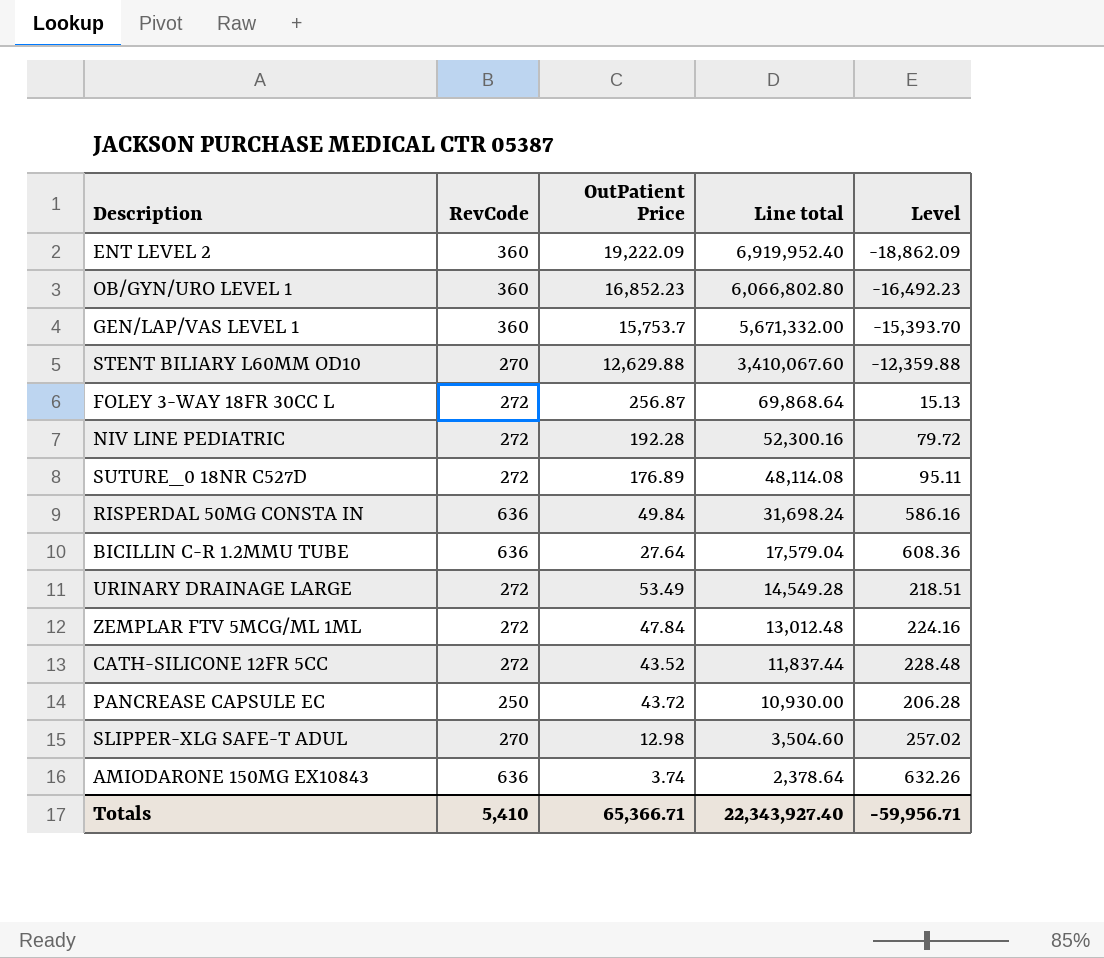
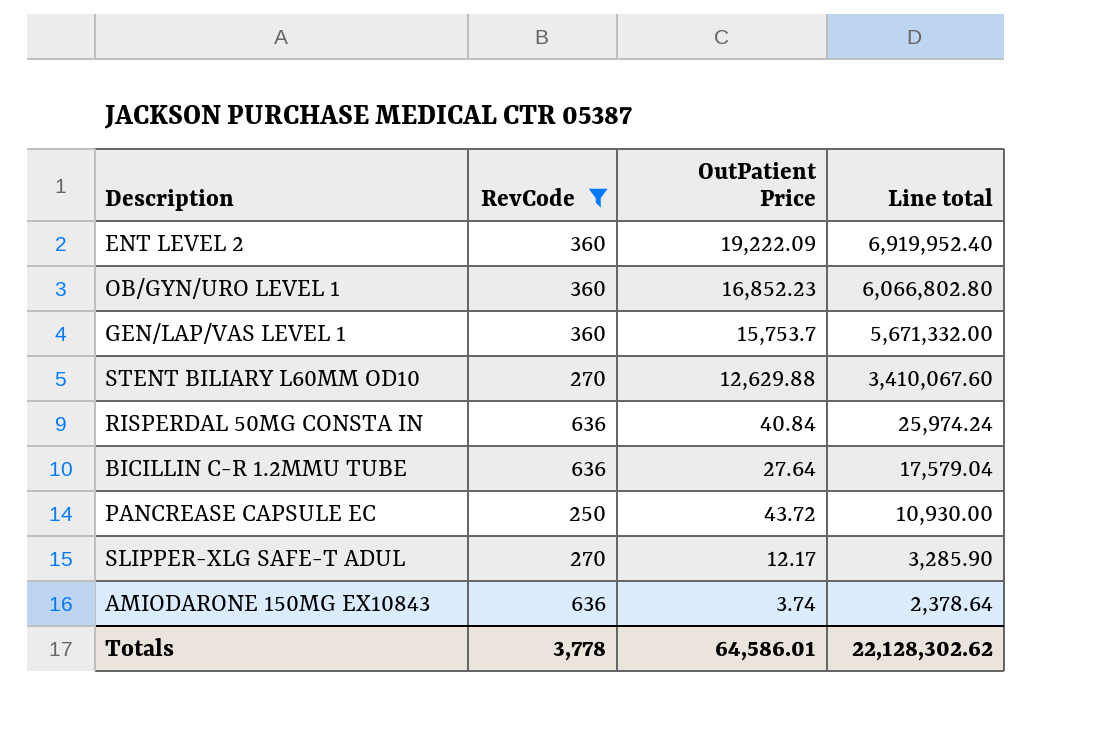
filter: none -> RevCode != 272
column Level | formula: [RevCode] - [OutPatient Price] -> none
RISPERDAL 50MG CONSTA IN | OutPatient Price: 49.84 -> 40.84
RISPERDAL 50MG CONSTA IN | Line total: 31,698.24 -> 25,974.24
SLIPPER-XLG SAFE-T ADUL | OutPatient Price: 12.98 -> 12.17
SLIPPER-XLG SAFE-T ADUL | Line total: 3,504.60 -> 3,285.90
Totals | RevCode: 5,410 -> 3,778
Totals | OutPatient Price: 65,366.71 -> 64,586.01
Totals | Line total: 22,343,927.40 -> 22,128,302.62

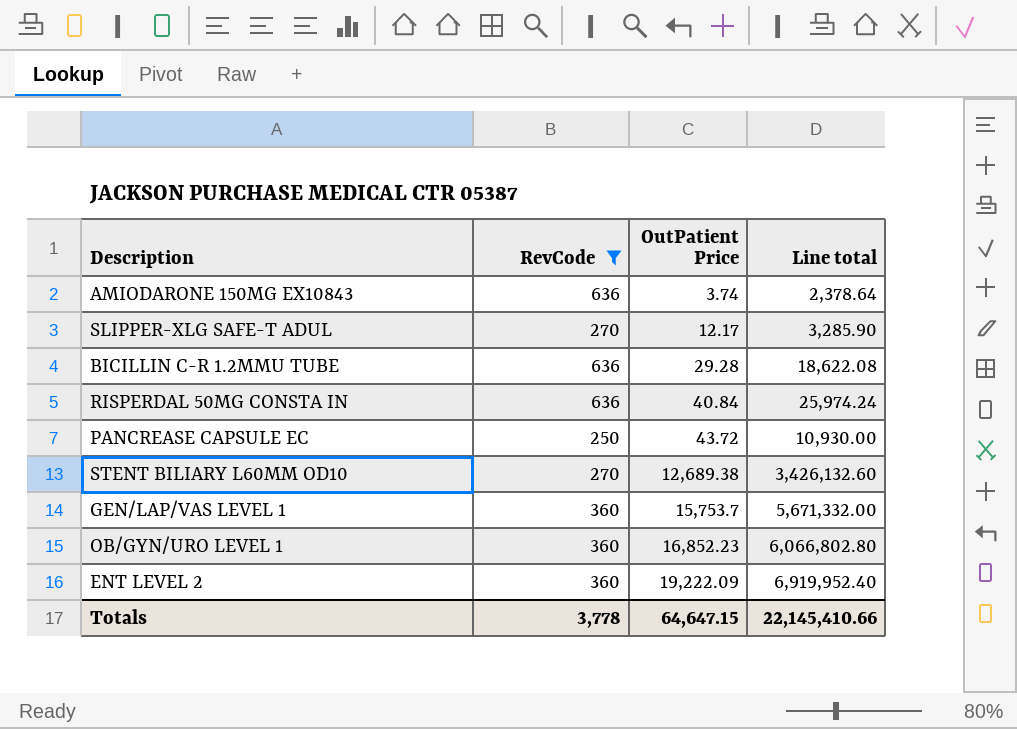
row order: Line total descending -> OutPatient Price ascending
BICILLIN C-R 1.2MMU TUBE | OutPatient Price: 27.64 -> 29.28
BICILLIN C-R 1.2MMU TUBE | Line total: 17,579.04 -> 18,622.08
STENT BILIARY L60MM OD10 | OutPatient Price: 12,629.88 -> 12,689.38
STENT BILIARY L60MM OD10 | Line total: 3,410,067.60 -> 3,426,132.60
Totals | OutPatient Price: 64,586.01 -> 64,647.15
Totals | Line total: 22,128,302.62 -> 22,145,410.66

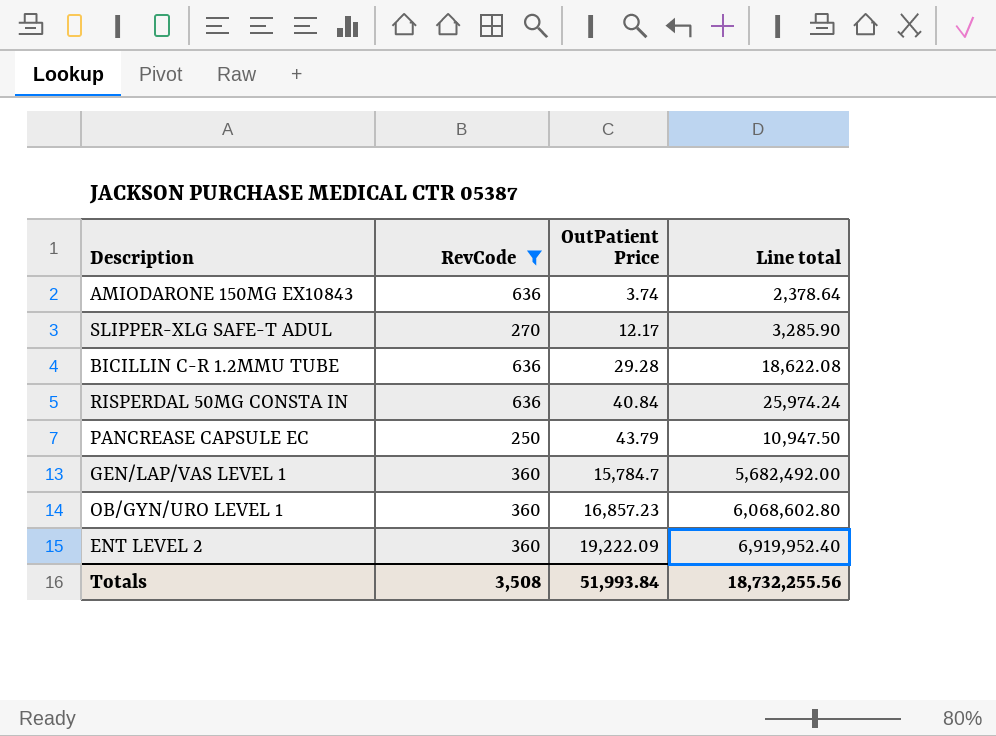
row STENT BILIARY L60MM OD10: 270 | 12,689.38 | 3,426,132.60 -> none
PANCREASE CAPSULE EC | OutPatient Price: 43.72 -> 43.79
PANCREASE CAPSULE EC | Line total: 10,930.00 -> 10,947.50
GEN/LAP/VAS LEVEL 1 | OutPatient Price: 15,753.7 -> 15,784.7
GEN/LAP/VAS LEVEL 1 | Line total: 5,671,332.00 -> 5,682,492.00
OB/GYN/URO LEVEL 1 | OutPatient Price: 16,852.23 -> 16,857.23
OB/GYN/URO LEVEL 1 | Line total: 6,066,802.80 -> 6,068,602.80
Totals | RevCode: 3,778 -> 3,508
Totals | OutPatient Price: 64,647.15 -> 51,993.84
Totals | Line total: 22,145,410.66 -> 18,732,255.56

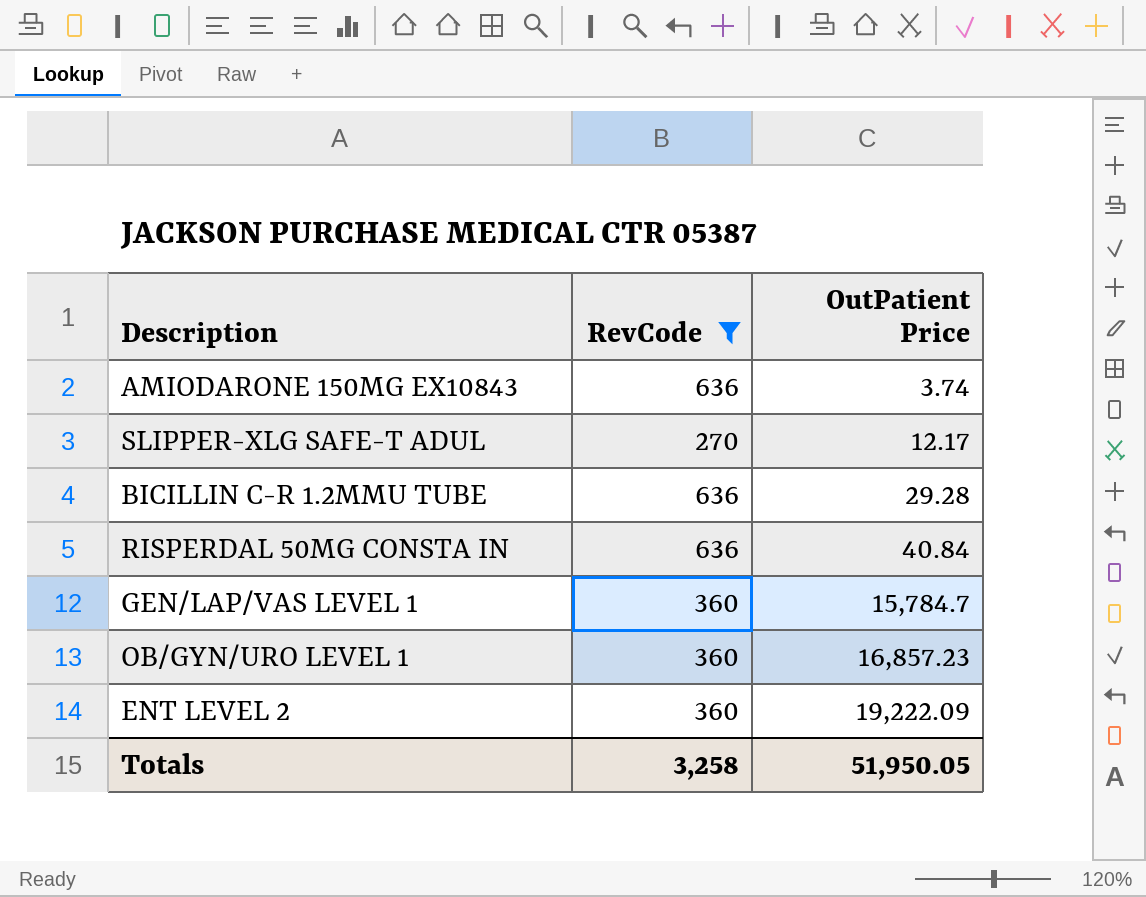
column Line total | formula: [RevCode] * [OutPatient Price] -> none
row PANCREASE CAPSULE EC: 250 | 43.79 | 10,947.50 -> none
Totals | RevCode: 3,508 -> 3,258
Totals | OutPatient Price: 51,993.84 -> 51,950.05

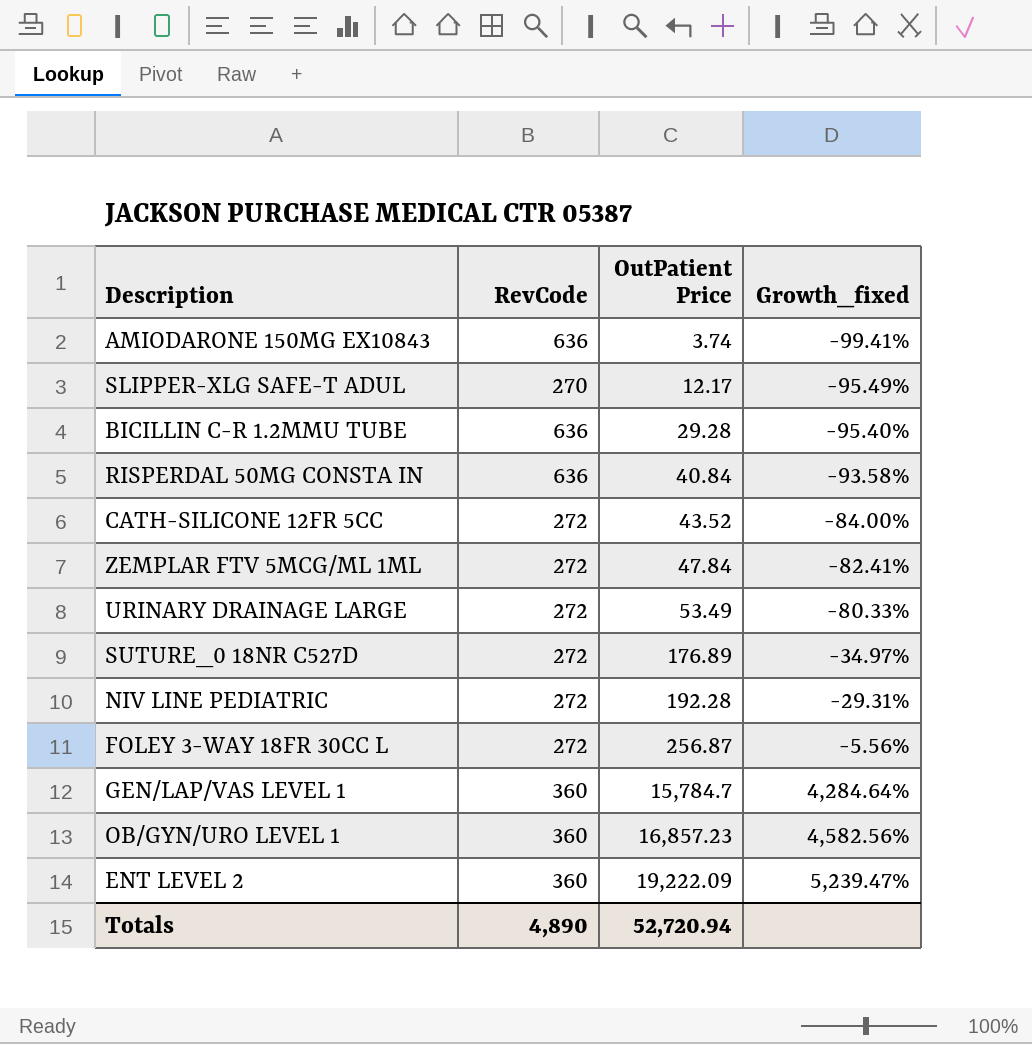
filter: RevCode != 272 -> none
column Growth_fixed | formula: none -> ([OutPatient Price] - [RevCode]) / [RevCode]
Totals | RevCode: 3,258 -> 4,890
Totals | OutPatient Price: 51,950.05 -> 52,720.94

